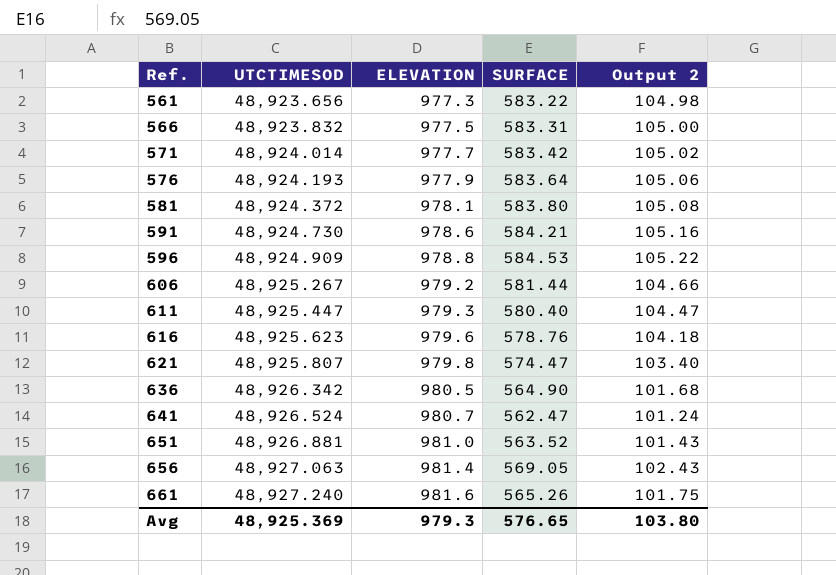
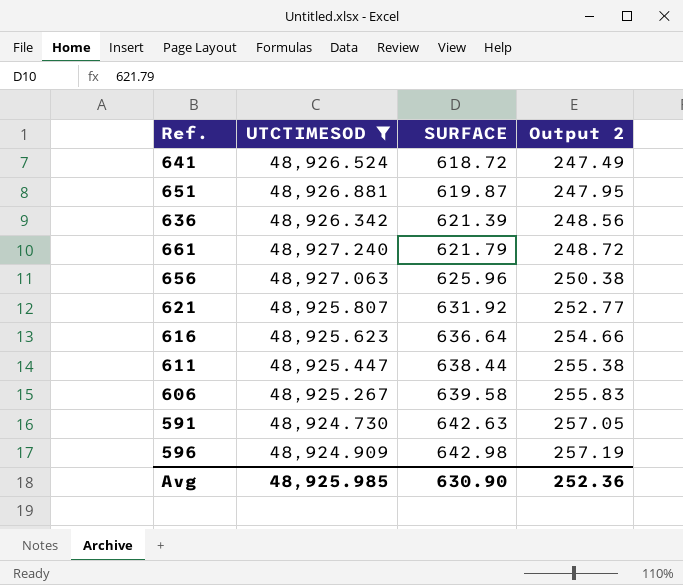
filter: none -> UTCTIMESOD >= 48,924.730
row order: Ref. ascending -> SURFACE ascending
column ELEVATION | position: 3 -> none
column Output 2 | formula: [SURFACE] * 0.18 -> [SURFACE] * 0.4
641 | SURFACE: 562.47 -> 618.72
651 | SURFACE: 563.52 -> 619.87
636 | SURFACE: 564.90 -> 621.39
661 | SURFACE: 565.26 -> 621.79
656 | SURFACE: 569.05 -> 625.96
621 | SURFACE: 574.47 -> 631.92
616 | SURFACE: 578.76 -> 636.64
611 | SURFACE: 580.40 -> 638.44
606 | SURFACE: 581.44 -> 639.58
591 | SURFACE: 584.21 -> 642.63
596 | SURFACE: 584.53 -> 642.98
Avg | UTCTIMESOD: 48,925.369 -> 48,925.985
Avg | SURFACE: 576.65 -> 630.90
Avg | Output 2: 103.80 -> 252.36

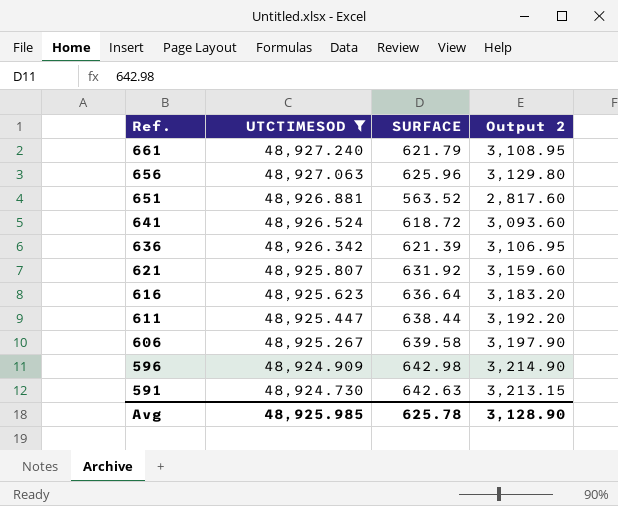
row order: SURFACE ascending -> Ref. descending
column Output 2 | formula: [SURFACE] * 0.4 -> [SURFACE] * 5
651 | SURFACE: 619.87 -> 563.52
Avg | SURFACE: 630.90 -> 625.78
Avg | Output 2: 252.36 -> 3,128.90

